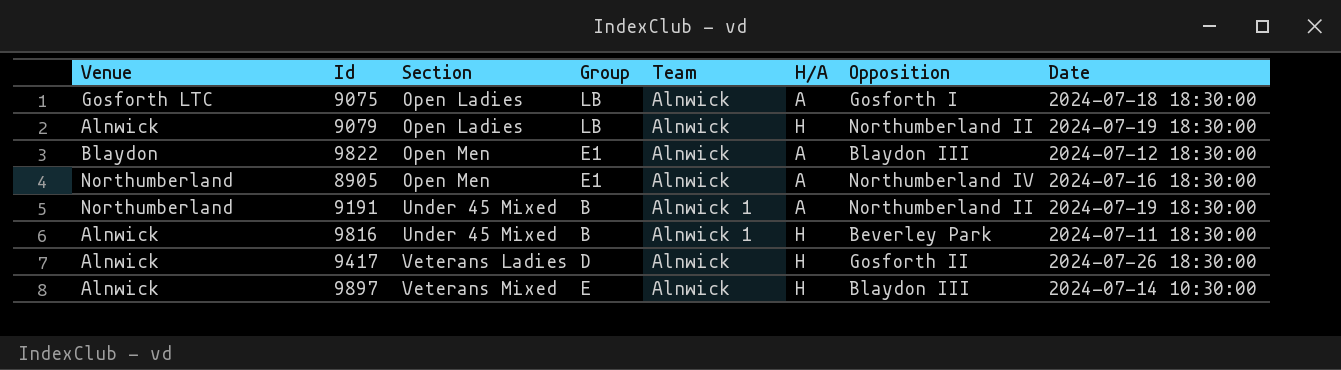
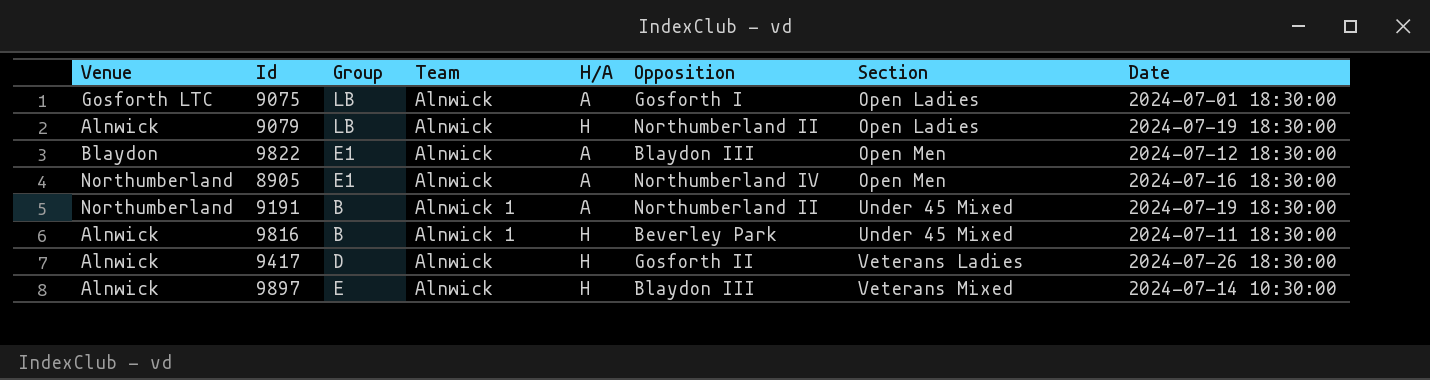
column Section | position: 3 -> 7
9075 | Date: 2024-07-18 18:30:00 -> 2024-07-01 18:30:00

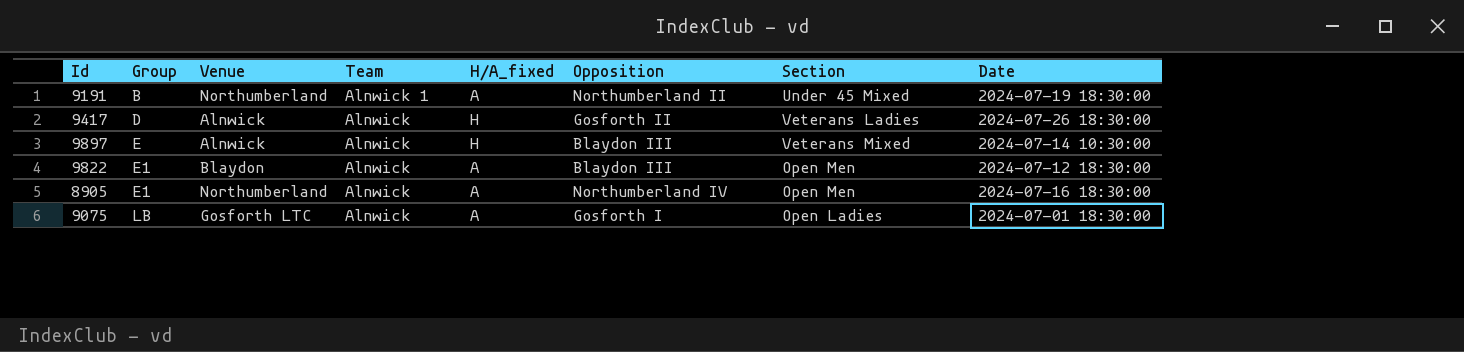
row order: Section ascending -> Group ascending
column Venue | position: 1 -> 3
column name: H/A -> H/A_fixed
row 9079: Alnwick | LB | Alnwick | H | Northumberland II | Open Ladies | 2024-07-19 18:30:00 -> none
row 9816: Alnwick | B | Alnwick 1 | H | Beverley Park | Under 45 Mixed | 2024-07-11 18:30:00 -> none

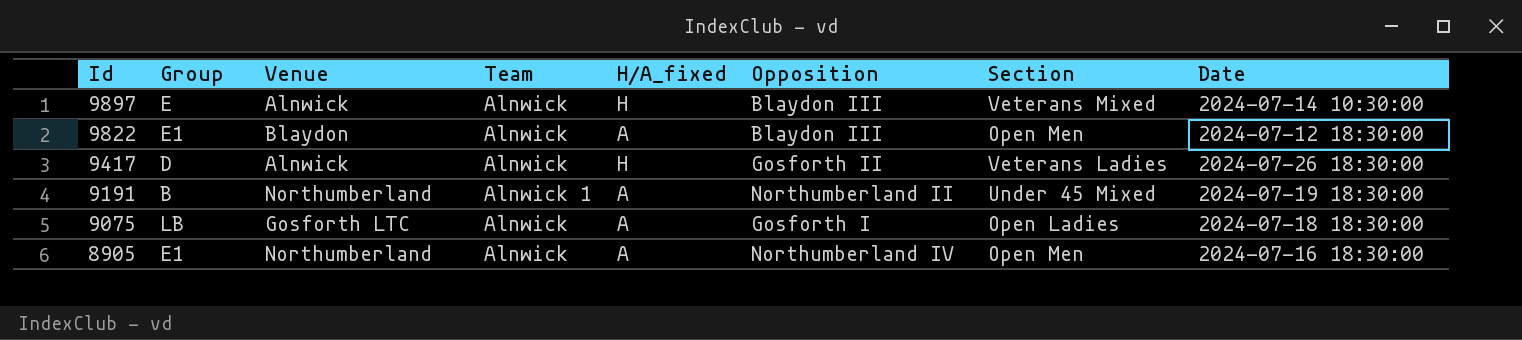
row order: Group ascending -> Id descending
9075 | Date: 2024-07-01 18:30:00 -> 2024-07-18 18:30:00

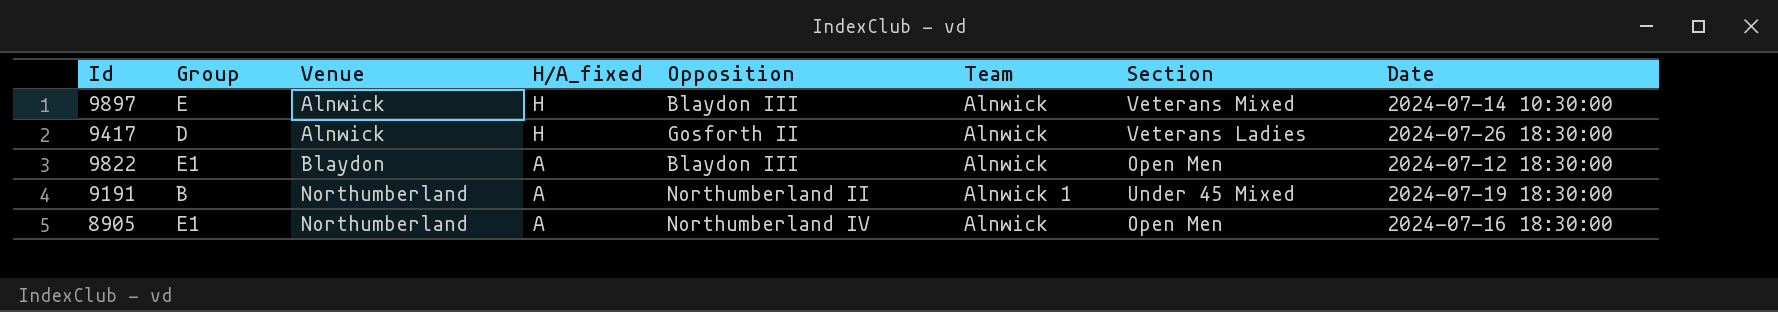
row order: Id descending -> Venue ascending
column Team | position: 4 -> 6
row 9075: LB | Gosforth LTC | Alnwick | A | Gosforth I | Open Ladies | 2024-07-18 18:30:00 -> none

